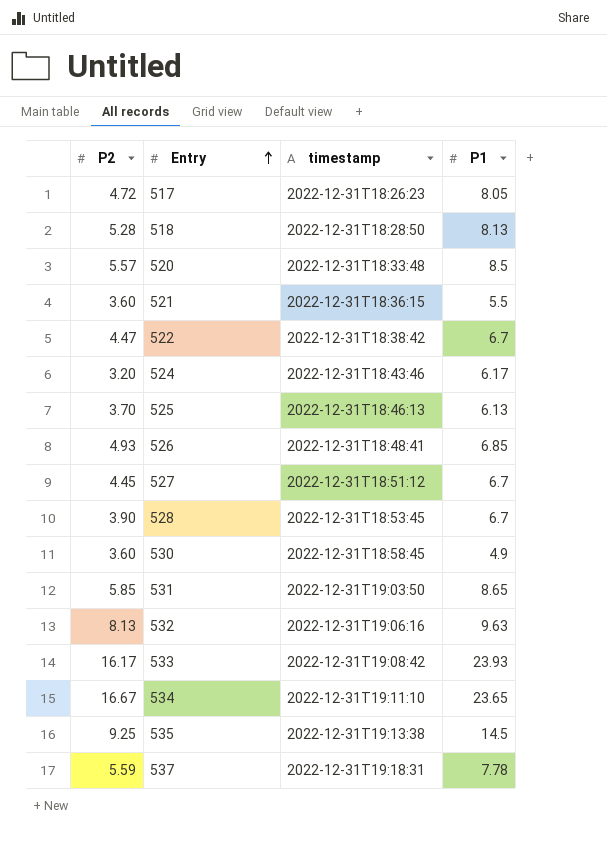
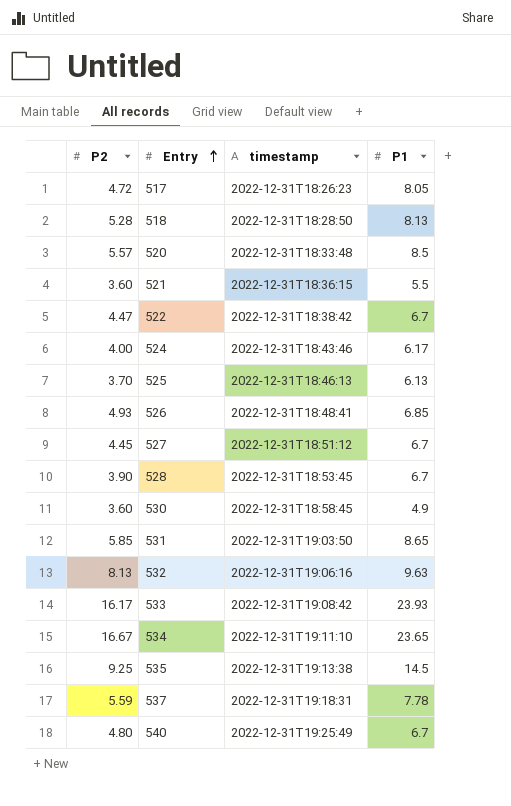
524 | P2: 3.20 -> 4.00
row 540: none -> 4.80 | 2022-12-31T19:25:49 | 6.7

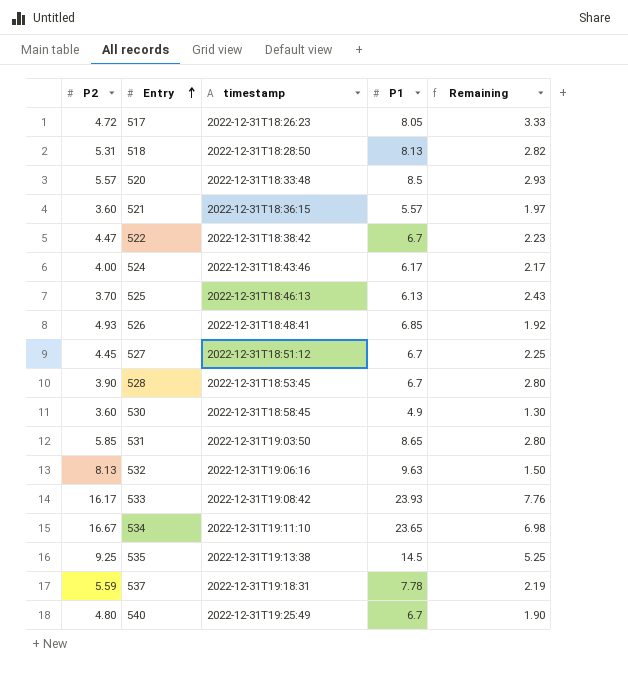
column Remaining | formula: none -> [P1] - [P2]
518 | P2: 5.28 -> 5.31
521 | P1: 5.5 -> 5.57

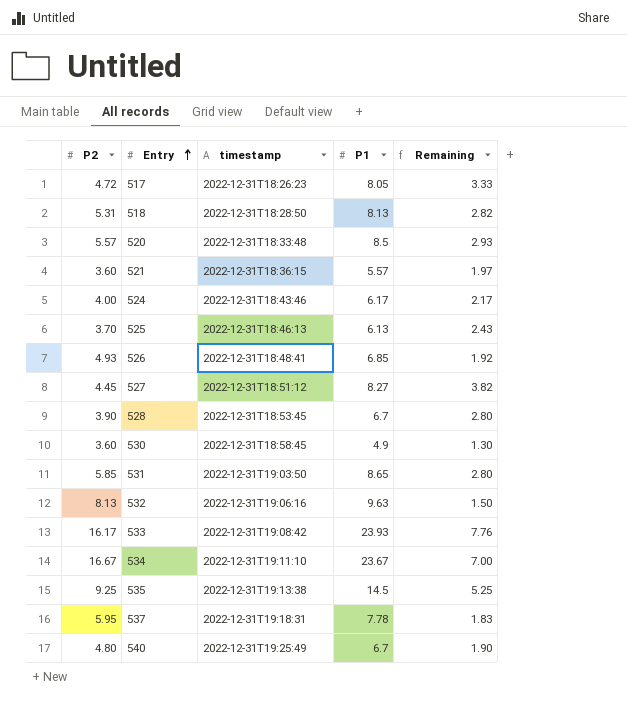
row 522: 4.47 | 2022-12-31T18:38:42 | 6.7 | 2.23 -> none
527 | P1: 6.7 -> 8.27
527 | Remaining: 2.25 -> 3.82
534 | P1: 23.65 -> 23.67
534 | Remaining: 6.98 -> 7.00
537 | P2: 5.59 -> 5.95
537 | Remaining: 2.19 -> 1.83

